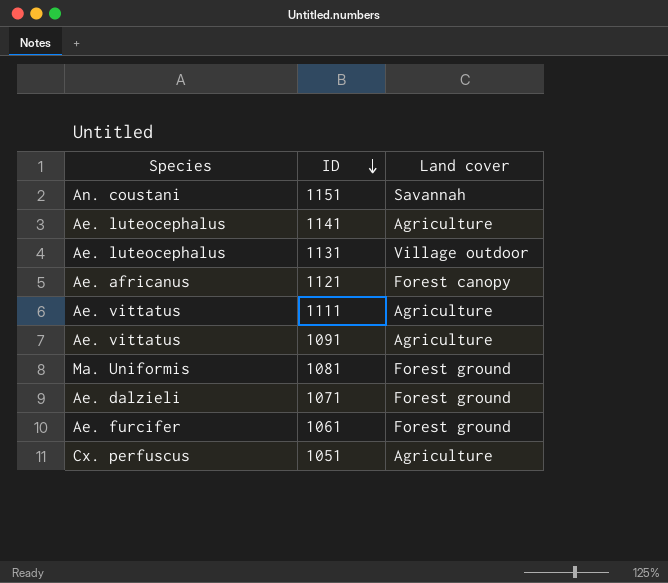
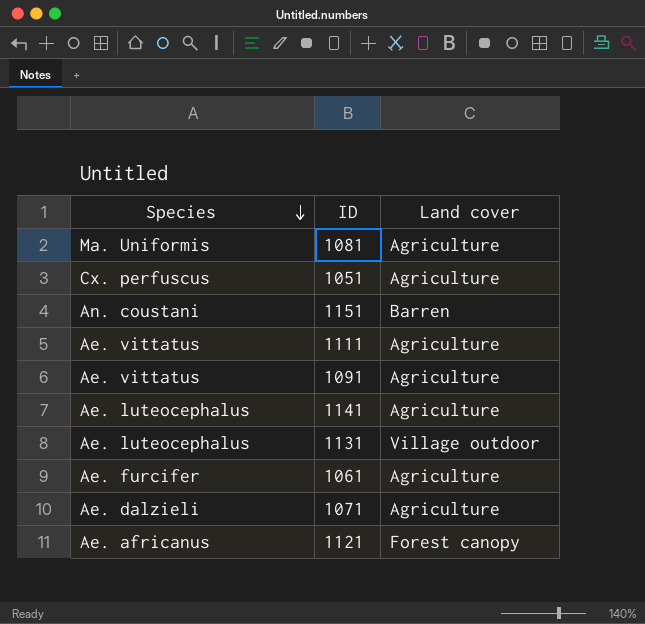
row order: ID descending -> Species descending
1081 | Land cover: Forest ground -> Agriculture
1151 | Land cover: Savannah -> Barren
1061 | Land cover: Forest ground -> Agriculture
1071 | Land cover: Forest ground -> Agriculture

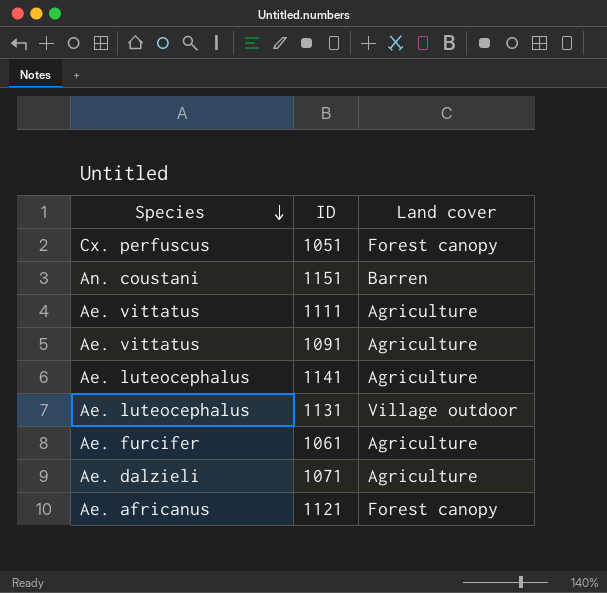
row 1081: Ma. Uniformis | Agriculture -> none
1051 | Land cover: Agriculture -> Forest canopy

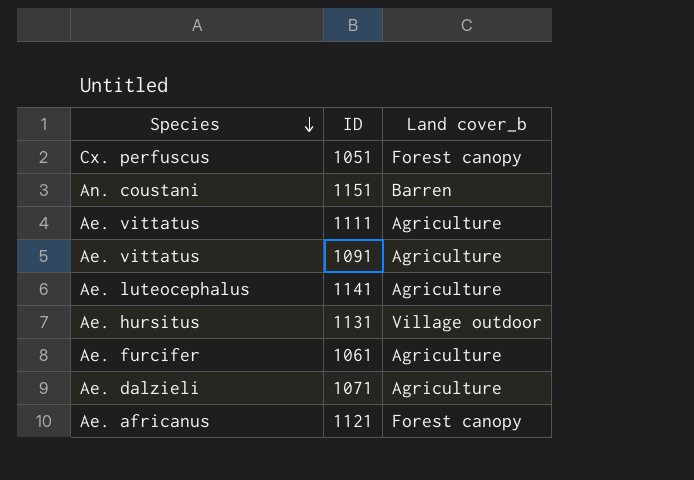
column name: Land cover -> Land cover_b
1131 | Species: Ae. luteocephalus -> Ae. hursitus

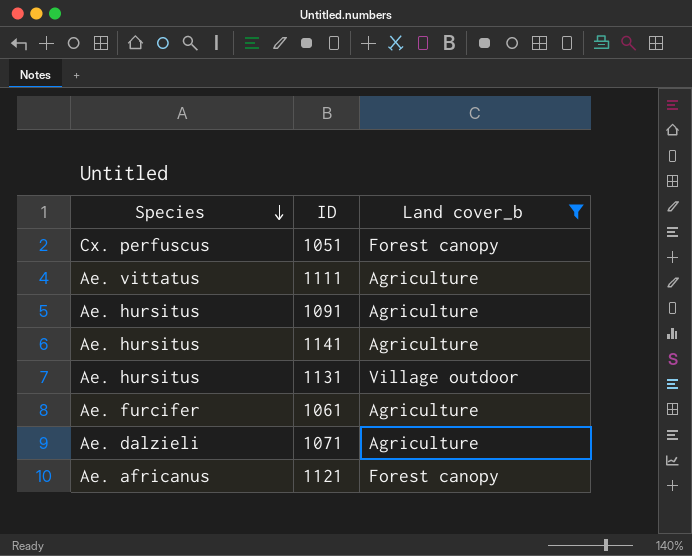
filter: none -> Land cover_b != Barren
1091 | Species: Ae. vittatus -> Ae. hursitus
1141 | Species: Ae. luteocephalus -> Ae. hursitus

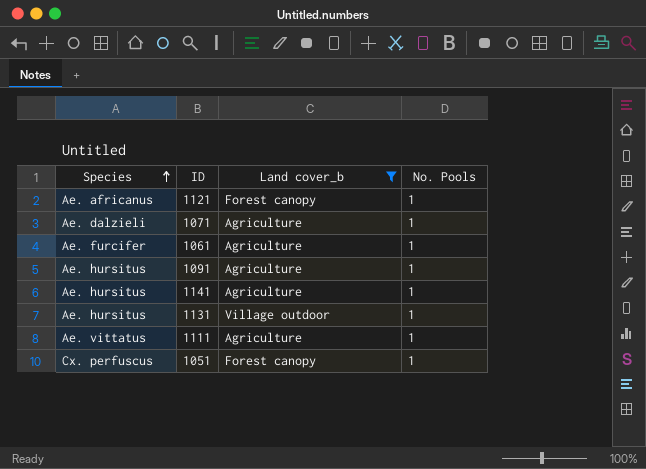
row order: Species descending -> Species ascending
column No. Pools | position: none -> 4

